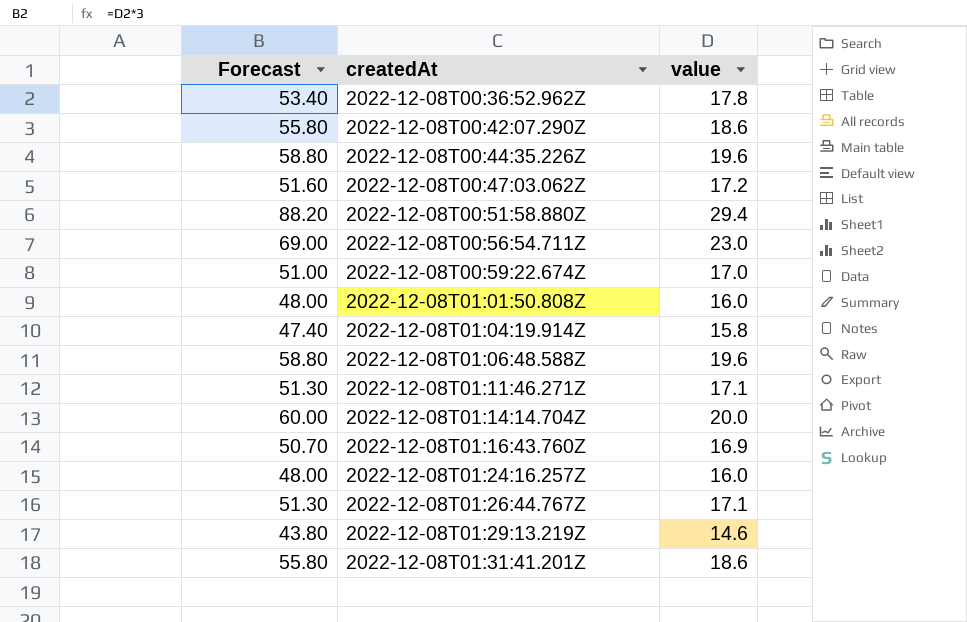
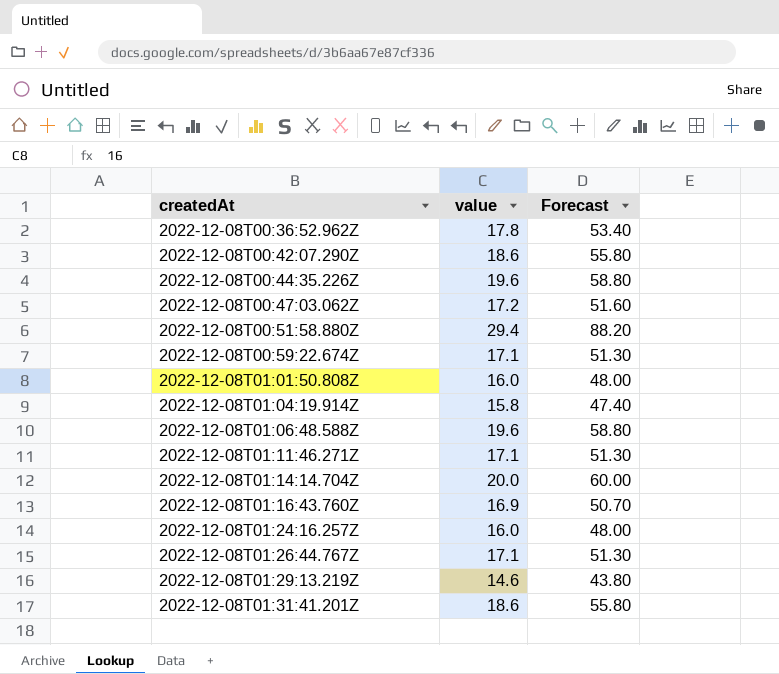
column Forecast | position: 1 -> 3
row 2022-12-08T00:56:54.711Z: 69.00 | 23.0 -> none
2022-12-08T00:59:22.674Z | value: 17.0 -> 17.1
2022-12-08T00:59:22.674Z | Forecast: 51.00 -> 51.30

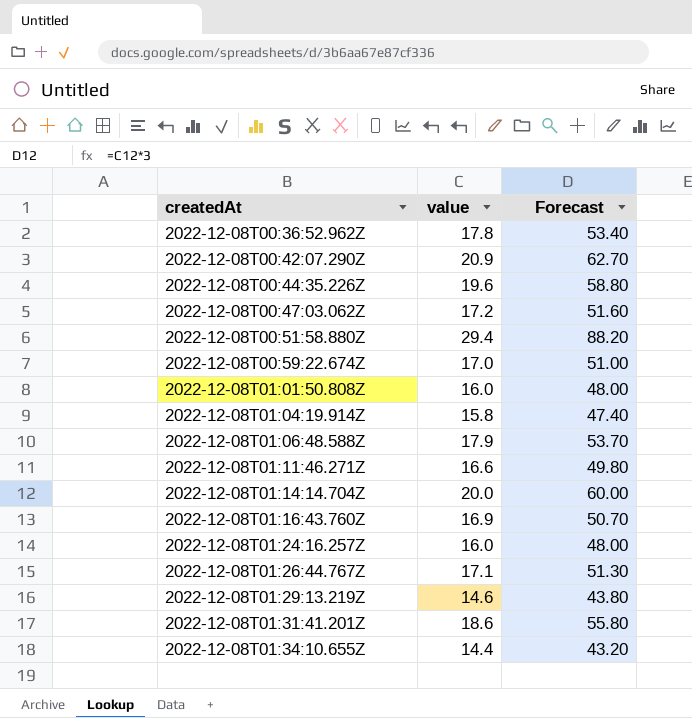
2022-12-08T00:42:07.290Z | value: 18.6 -> 20.9
2022-12-08T00:42:07.290Z | Forecast: 55.80 -> 62.70
2022-12-08T00:59:22.674Z | value: 17.1 -> 17.0
2022-12-08T00:59:22.674Z | Forecast: 51.30 -> 51.00
2022-12-08T01:06:48.588Z | value: 19.6 -> 17.9
2022-12-08T01:06:48.588Z | Forecast: 58.80 -> 53.70
2022-12-08T01:11:46.271Z | value: 17.1 -> 16.6
2022-12-08T01:11:46.271Z | Forecast: 51.30 -> 49.80
row 2022-12-08T01:34:10.655Z: none -> 14.4 | 43.20

